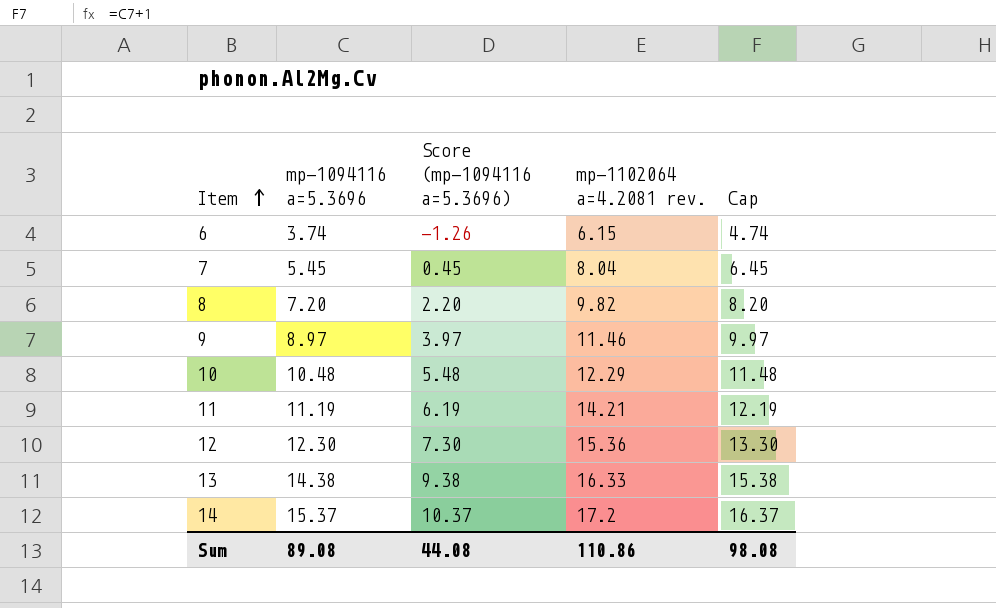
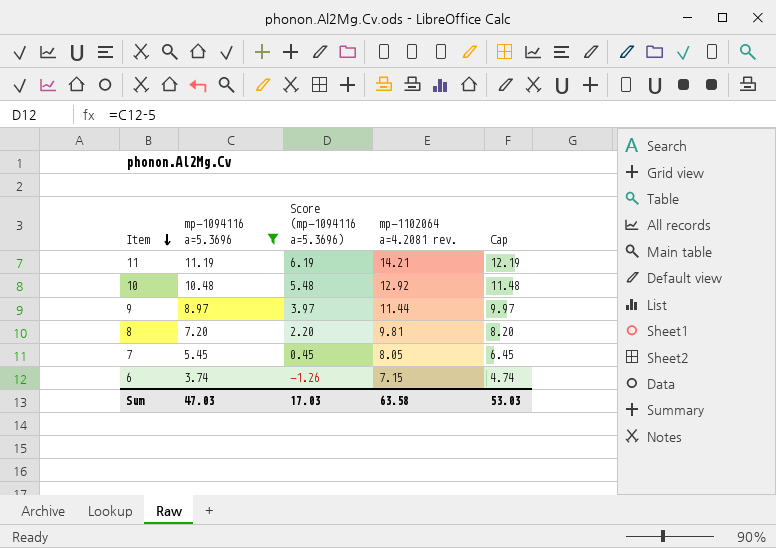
filter: none -> mp-1094116 a=5.3696 <= 11.19
row order: Item ascending -> Item descending
10 | mp-1102064 a=4.2081 rev.: 12.29 -> 12.92
9 | mp-1102064 a=4.2081 rev.: 11.46 -> 11.44
8 | mp-1102064 a=4.2081 rev.: 9.82 -> 9.81
7 | mp-1102064 a=4.2081 rev.: 8.04 -> 8.05
6 | mp-1102064 a=4.2081 rev.: 6.15 -> 7.15
Sum | mp-1094116 a=5.3696: 89.08 -> 47.03
Sum | Score (mp-1094116 a=5.3696): 44.08 -> 17.03
Sum | mp-1102064 a=4.2081 rev.: 110.86 -> 63.58
Sum | Cap: 98.08 -> 53.03

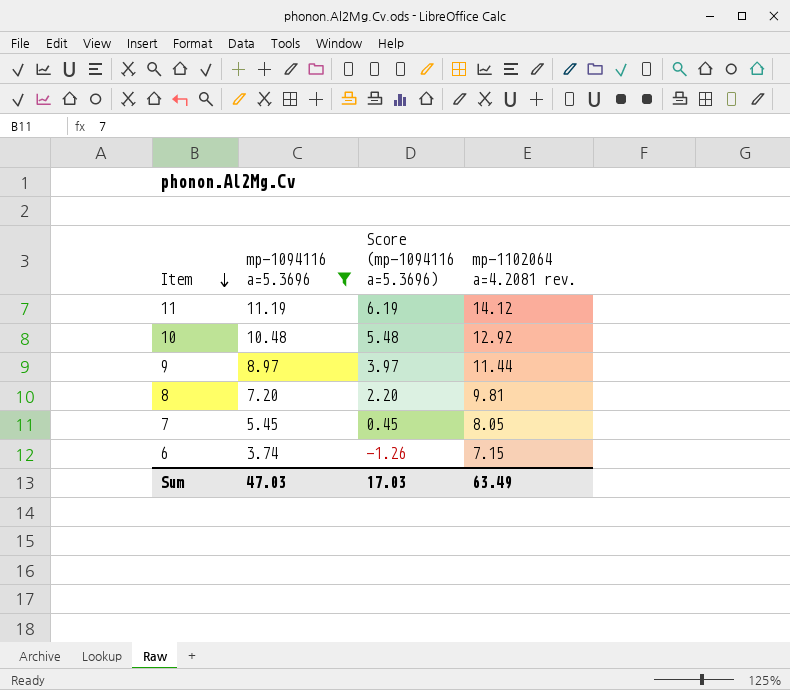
column Cap | formula: [mp-1094116 a=5.3696] + 1 -> none
11 | mp-1102064 a=4.2081 rev.: 14.21 -> 14.12
Sum | mp-1102064 a=4.2081 rev.: 63.58 -> 63.49

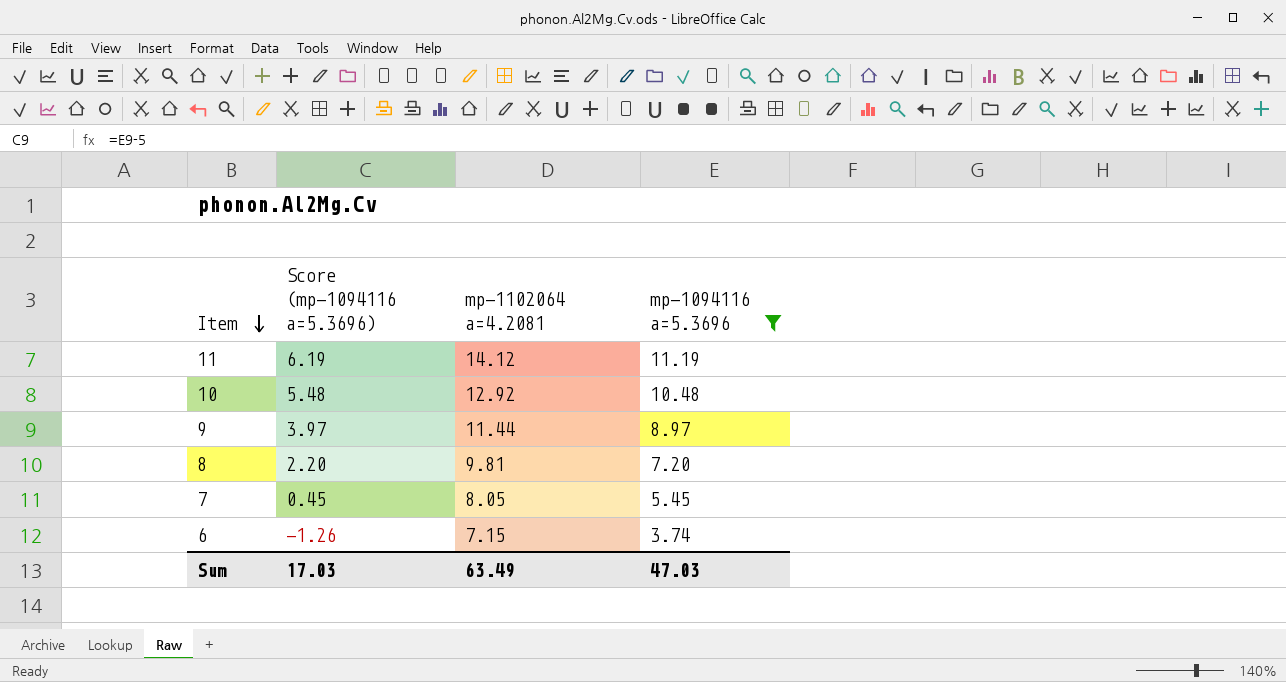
column name: mp-1102064 a=4.2081 rev. -> mp-1102064 a=4.2081
column mp-1094116 a=5.3696 | position: 2 -> 4

